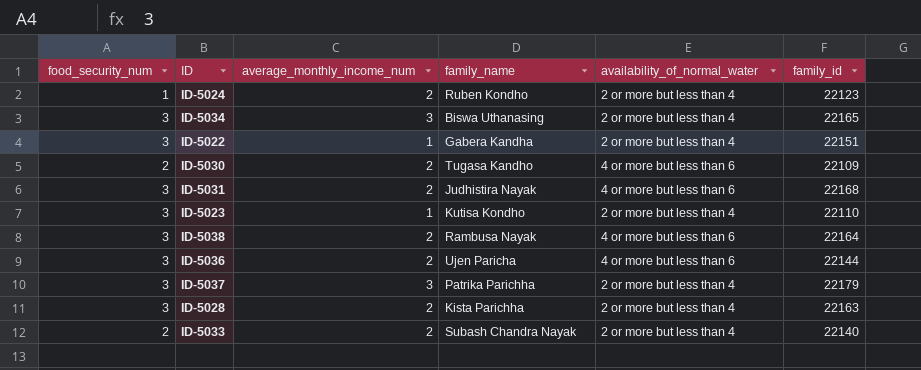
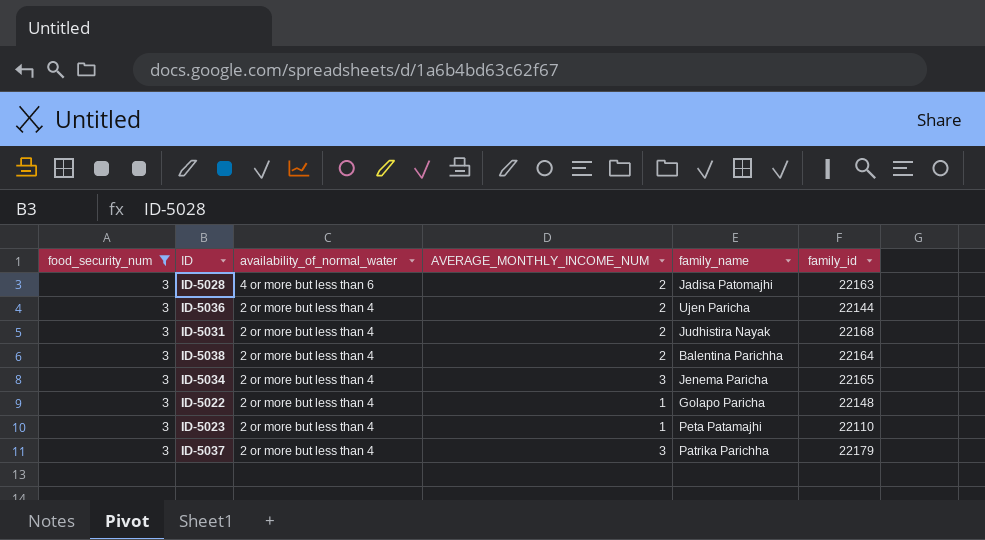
filter: none -> food_security_num = 3
row order: none -> availability_of_normal_water descending
column availability_of_normal_water | position: 5 -> 3
column name: average_monthly_income_num -> AVERAGE_MONTHLY_INCOME_NUM
ID-5028 | availability_of_normal_water: 2 or more but less than 4 -> 4 or more but less than 6
ID-5028 | family_name: Kista Parichha -> Jadisa Patomajhi
ID-5036 | availability_of_normal_water: 4 or more but less than 6 -> 2 or more but less than 4
ID-5031 | availability_of_normal_water: 4 or more but less than 6 -> 2 or more but less than 4
ID-5038 | availability_of_normal_water: 4 or more but less than 6 -> 2 or more but less than 4
ID-5038 | family_name: Rambusa Nayak -> Balentina Parichha
ID-5034 | family_name: Biswa Uthanasing -> Jenema Paricha
ID-5022 | family_name: Gabera Kandha -> Golapo Paricha
ID-5022 | family_id: 22151 -> 22148
ID-5023 | family_name: Kutisa Kondho -> Peta Patamajhi

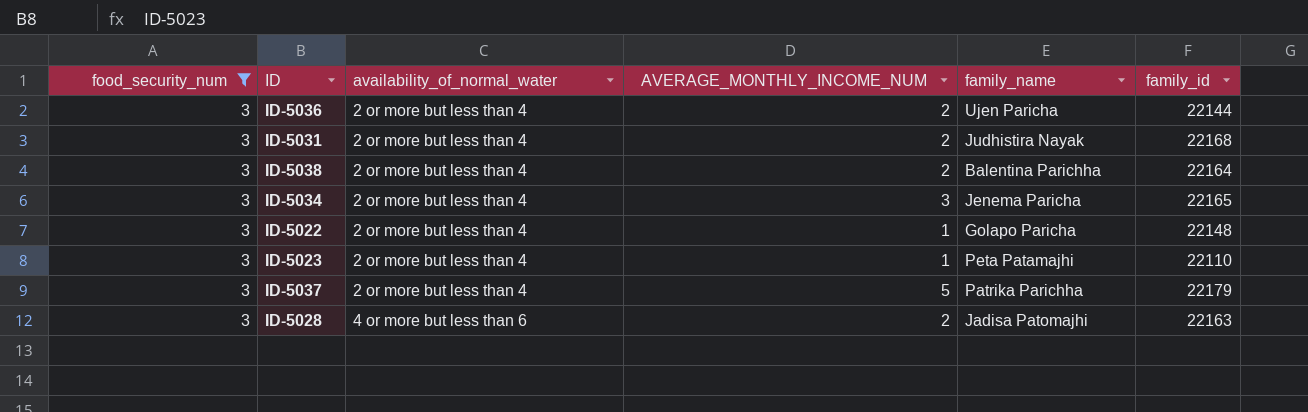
row order: availability_of_normal_water descending -> availability_of_normal_water ascending
ID-5037 | AVERAGE_MONTHLY_INCOME_NUM: 3 -> 5

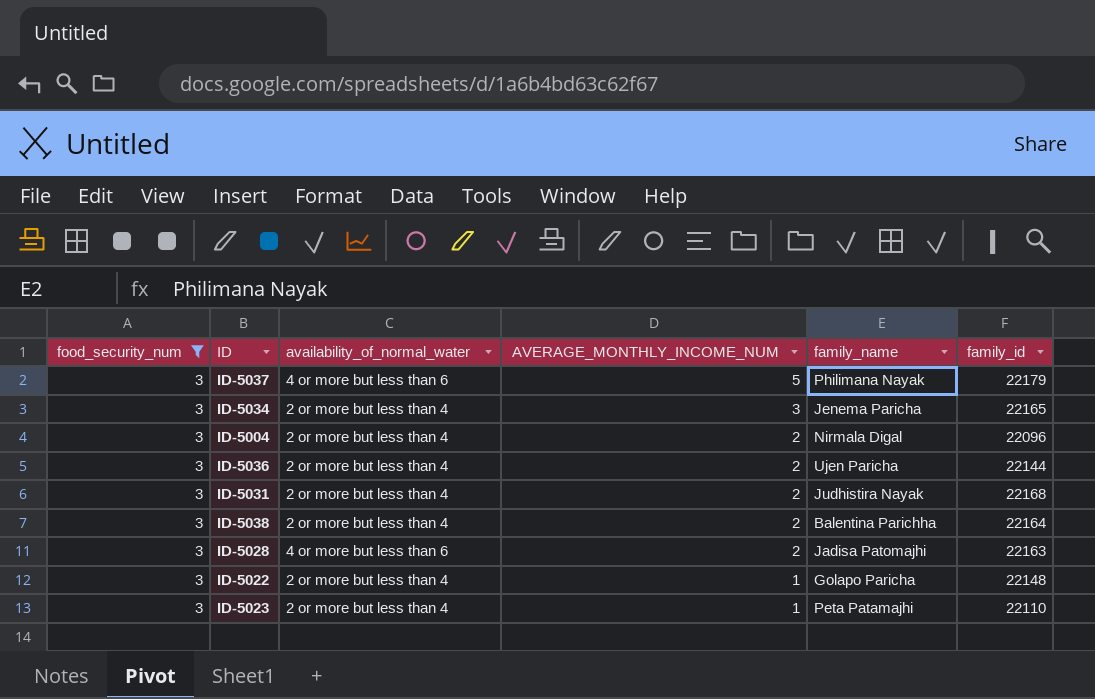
row order: availability_of_normal_water ascending -> AVERAGE_MONTHLY_INCOME_NUM descending
ID-5037 | availability_of_normal_water: 2 or more but less than 4 -> 4 or more but less than 6
ID-5037 | family_name: Patrika Parichha -> Philimana Nayak
row ID-5004: none -> 3 | 2 or more but less than 4 | 2 | Nirmala Digal | 22096

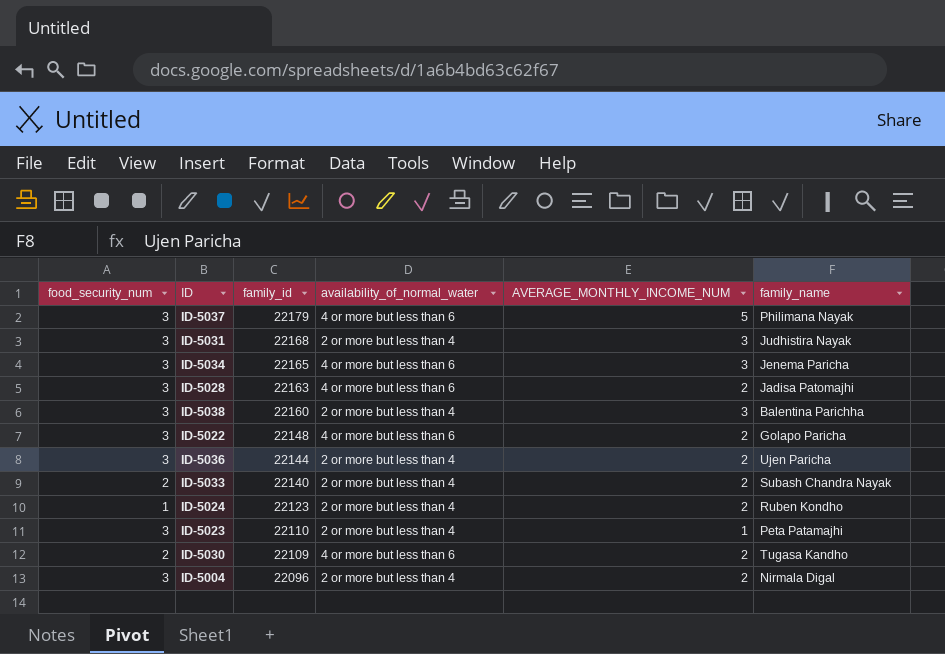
filter: food_security_num = 3 -> none
row order: AVERAGE_MONTHLY_INCOME_NUM descending -> family_id descending
column family_id | position: 6 -> 3
ID-5031 | AVERAGE_MONTHLY_INCOME_NUM: 2 -> 3
ID-5034 | availability_of_normal_water: 2 or more but less than 4 -> 4 or more but less than 6
ID-5038 | family_id: 22164 -> 22160
ID-5038 | AVERAGE_MONTHLY_INCOME_NUM: 2 -> 3
ID-5022 | availability_of_normal_water: 2 or more but less than 4 -> 4 or more but less than 6
ID-5022 | AVERAGE_MONTHLY_INCOME_NUM: 1 -> 2

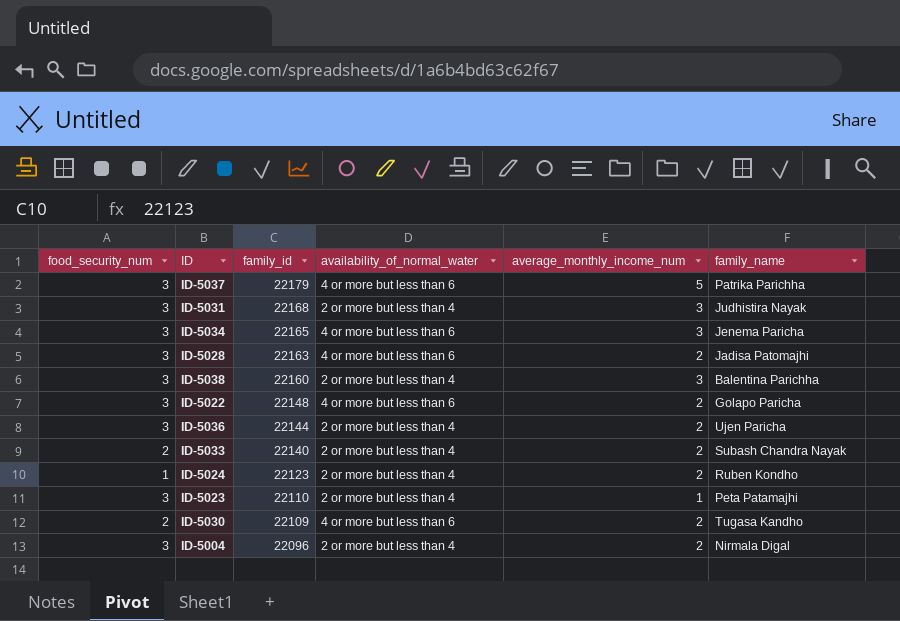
column name: AVERAGE_MONTHLY_INCOME_NUM -> average_monthly_income_num
ID-5037 | family_name: Philimana Nayak -> Patrika Parichha

